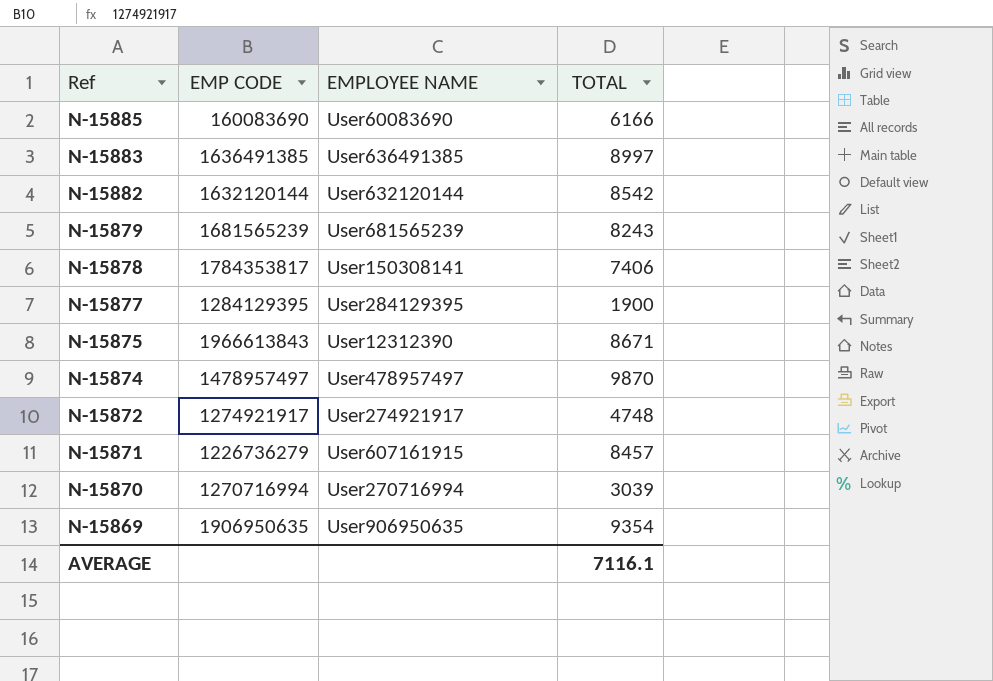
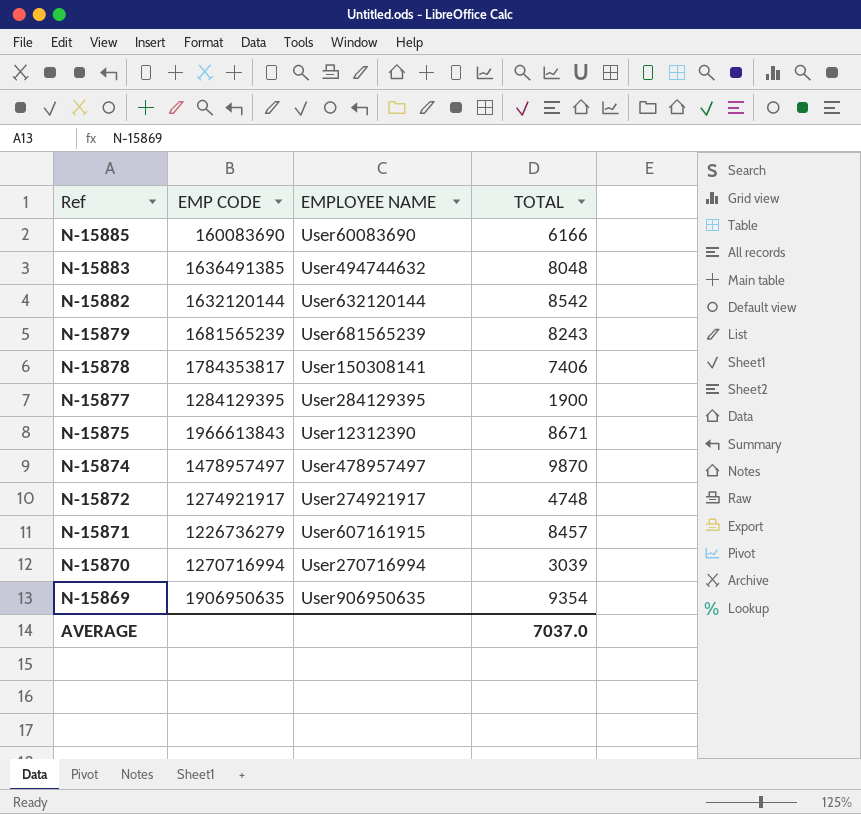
N-15883 | EMPLOYEE NAME: User636491385 -> User494744632
N-15883 | TOTAL: 8997 -> 8048
AVERAGE | TOTAL: 7116.1 -> 7037.0

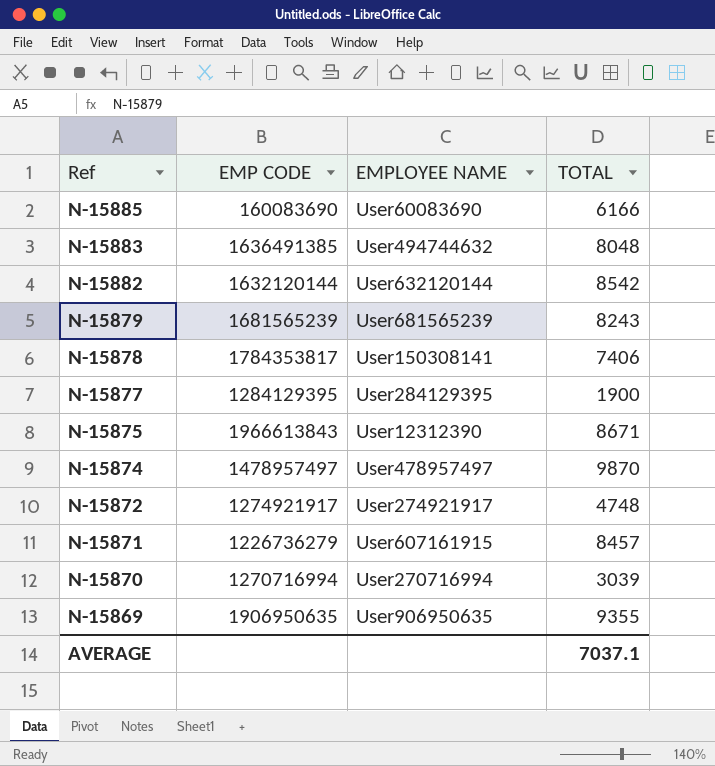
N-15869 | TOTAL: 9354 -> 9355
AVERAGE | TOTAL: 7037.0 -> 7037.1

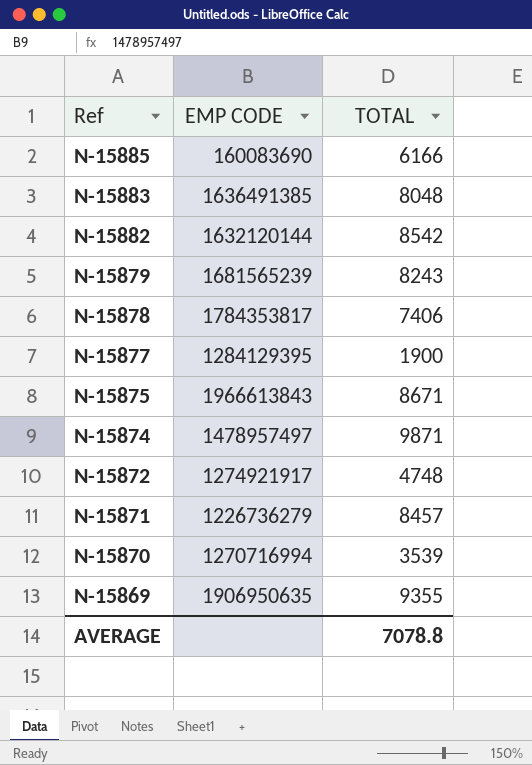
column EMPLOYEE NAME | position: 3 -> none
N-15874 | TOTAL: 9870 -> 9871
N-15870 | TOTAL: 3039 -> 3539
AVERAGE | TOTAL: 7037.1 -> 7078.8

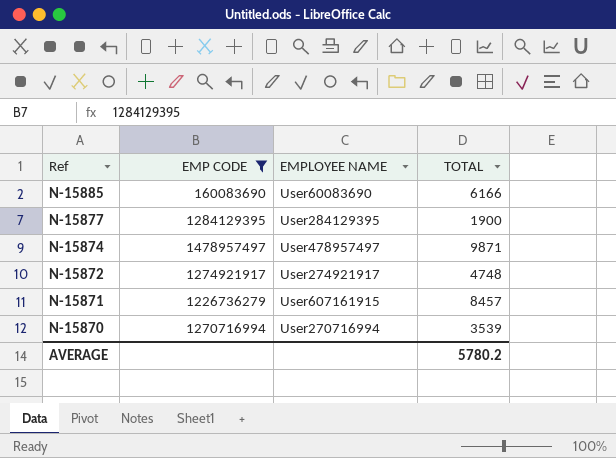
filter: none -> EMP CODE <= 1478957497
column EMPLOYEE NAME | position: none -> 3
AVERAGE | TOTAL: 7078.8 -> 5780.2

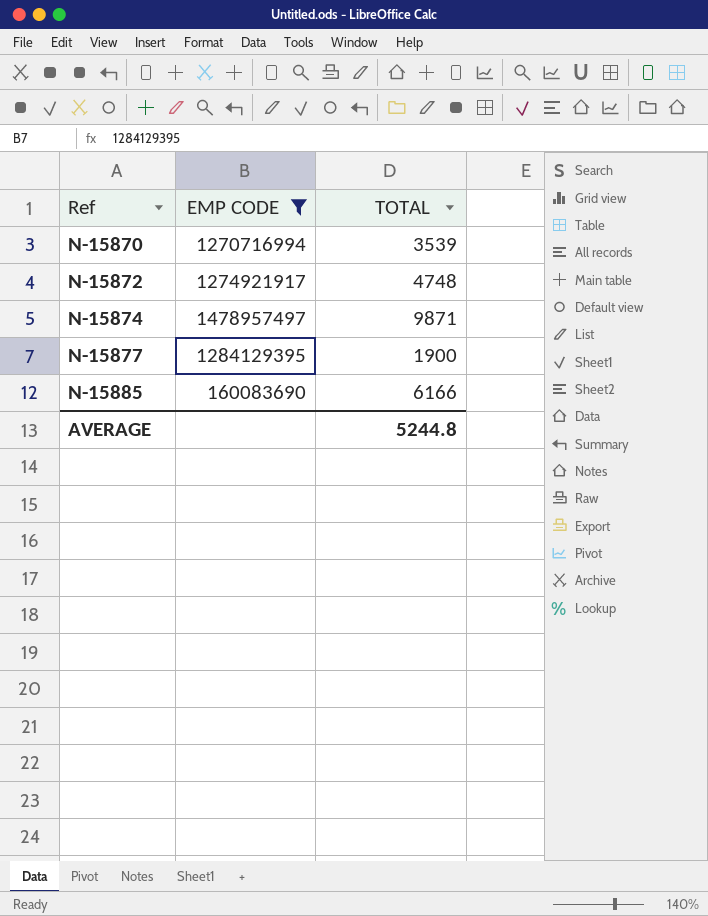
row order: Ref descending -> Ref ascending
column EMPLOYEE NAME | position: 3 -> none
row N-15871: 1226736279 | User607161915 | 8457 -> none
AVERAGE | TOTAL: 5780.2 -> 5244.8

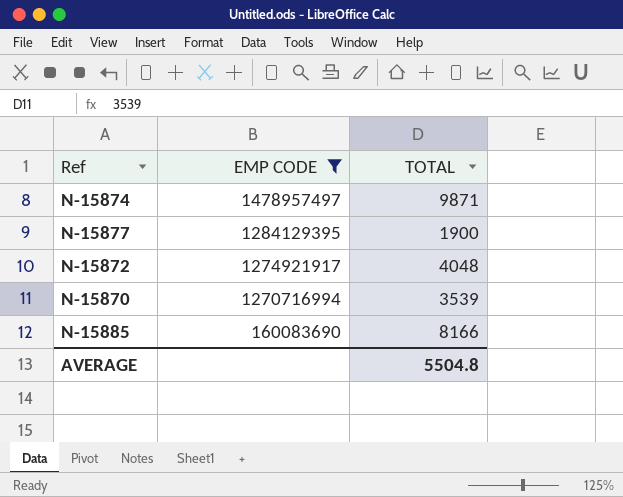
row order: Ref ascending -> EMP CODE descending
N-15872 | TOTAL: 4748 -> 4048
N-15885 | TOTAL: 6166 -> 8166
AVERAGE | TOTAL: 5244.8 -> 5504.8

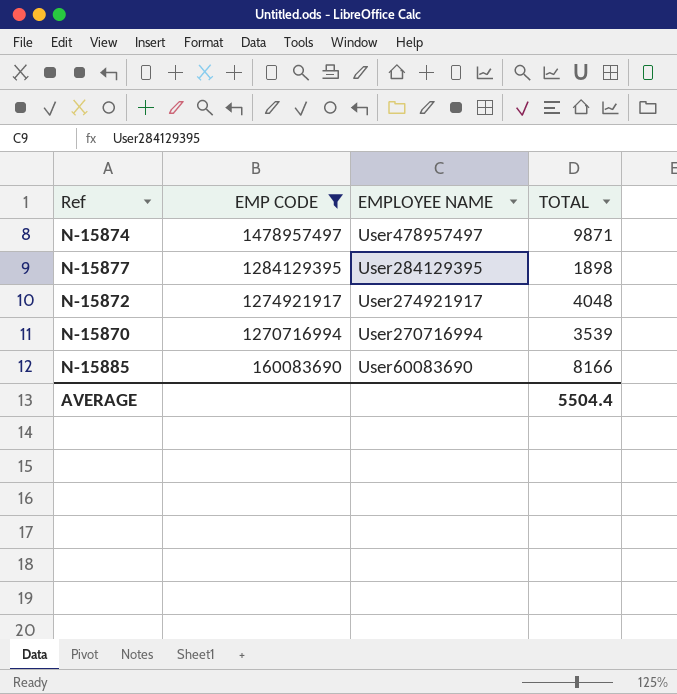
column EMPLOYEE NAME | position: none -> 3
N-15877 | TOTAL: 1900 -> 1898
AVERAGE | TOTAL: 5504.8 -> 5504.4

